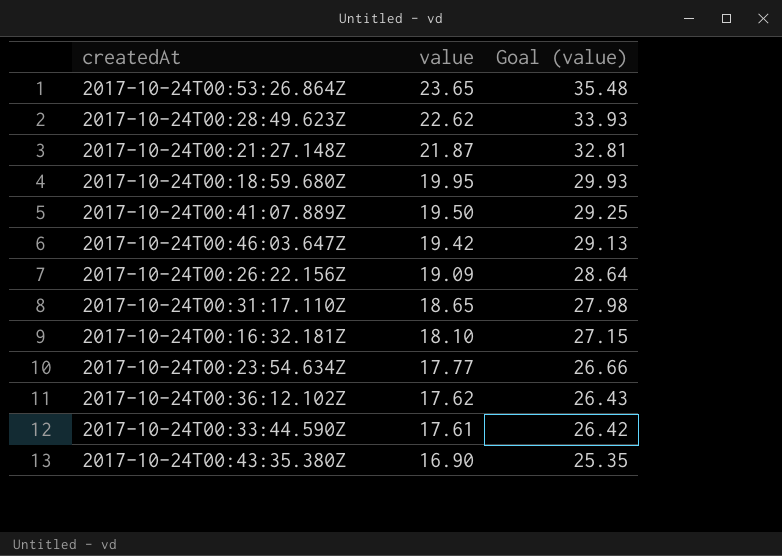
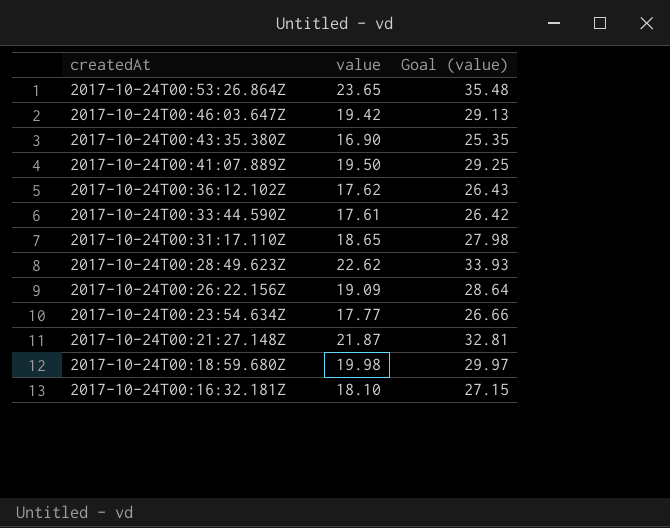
row order: value descending -> createdAt descending
2017-10-24T00:18:59.680Z | value: 19.95 -> 19.98
2017-10-24T00:18:59.680Z | Goal (value): 29.93 -> 29.97

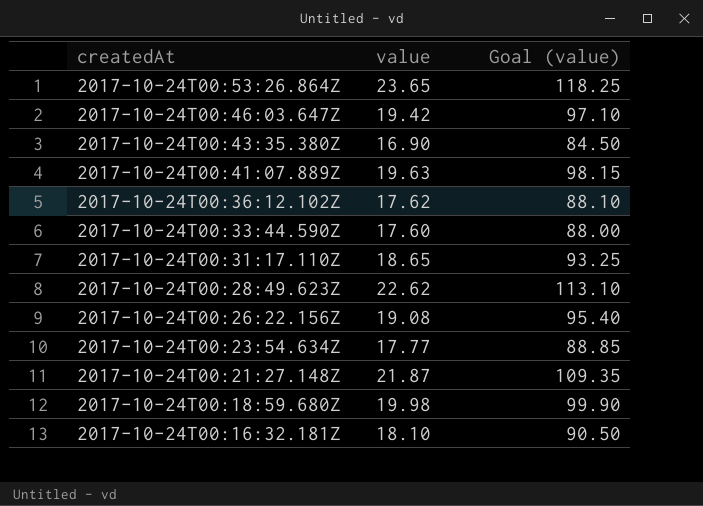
column Goal (value) | formula: [value] * 1.5 -> [value] * 5
2017-10-24T00:41:07.889Z | value: 19.50 -> 19.63
2017-10-24T00:33:44.590Z | value: 17.61 -> 17.60
2017-10-24T00:26:22.156Z | value: 19.09 -> 19.08

